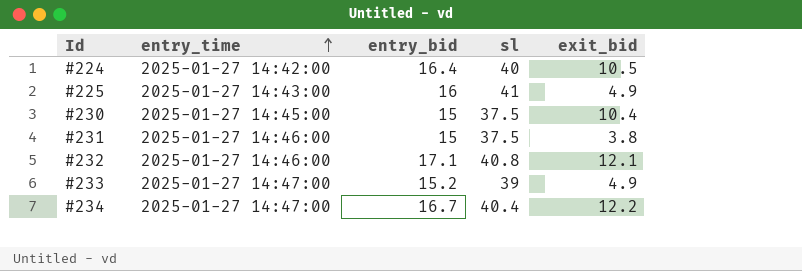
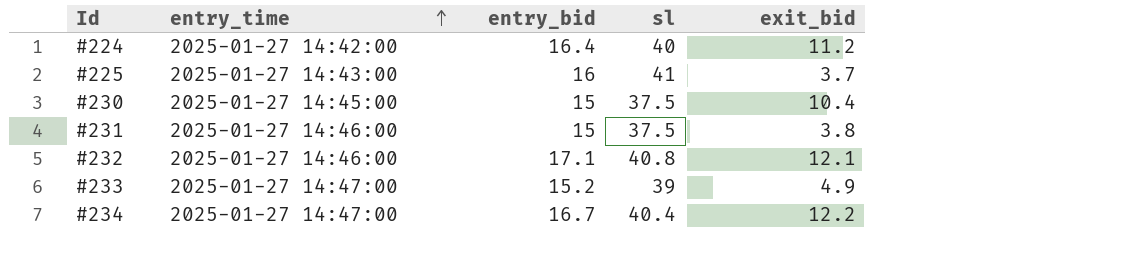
#224 | exit_bid: 10.5 -> 11.2
#225 | exit_bid: 4.9 -> 3.7

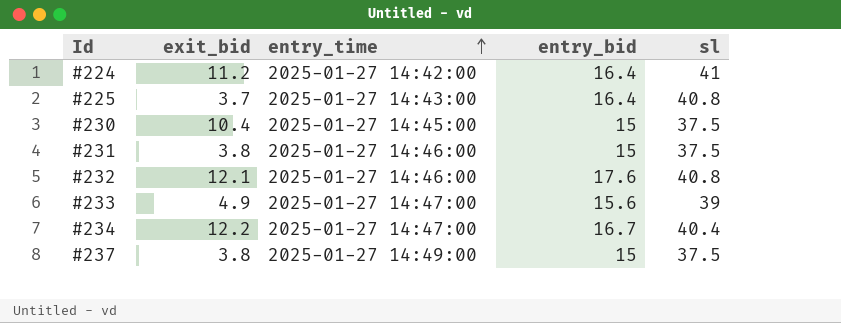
column exit_bid | position: 5 -> 2
#224 | sl: 40 -> 41
#225 | entry_bid: 16 -> 16.4
#225 | sl: 41 -> 40.8
#232 | entry_bid: 17.1 -> 17.6
#233 | entry_bid: 15.2 -> 15.6
row #237: none -> 3.8 | 2025-01-27 14:49:00 | 15 | 37.5

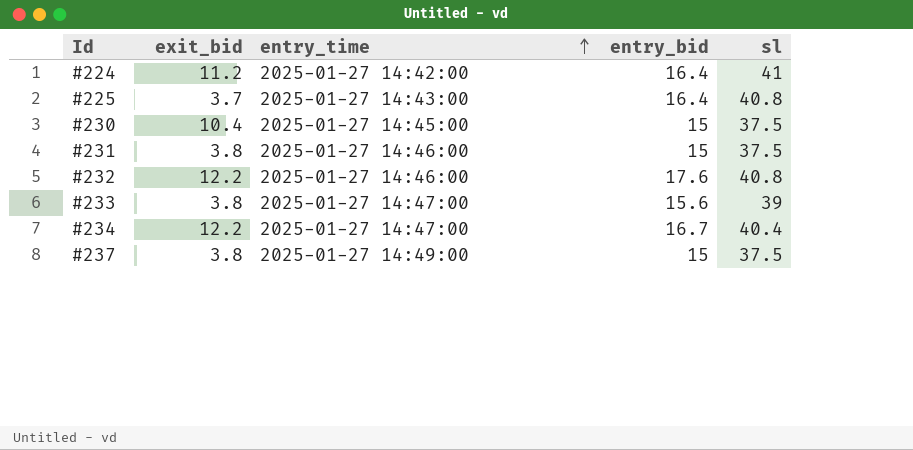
#232 | exit_bid: 12.1 -> 12.2
#233 | exit_bid: 4.9 -> 3.8

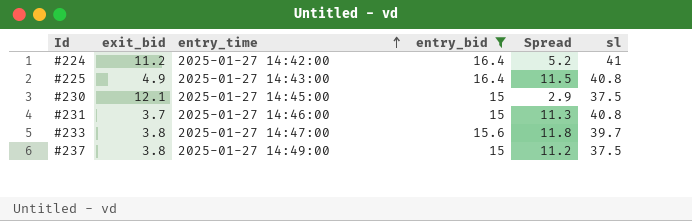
filter: none -> entry_bid <= 16.4
column Spread | formula: none -> [entry_bid] - [exit_bid]
#225 | exit_bid: 3.7 -> 4.9
#230 | exit_bid: 10.4 -> 12.1
#231 | exit_bid: 3.8 -> 3.7
#231 | sl: 37.5 -> 40.8
#233 | sl: 39 -> 39.7

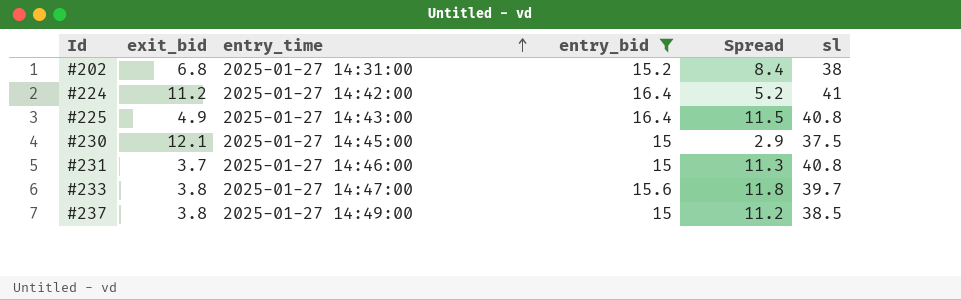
row #202: none -> 6.8 | 2025-01-27 14:31:00 | 15.2 | 8.4 | 38
#237 | sl: 37.5 -> 38.5

